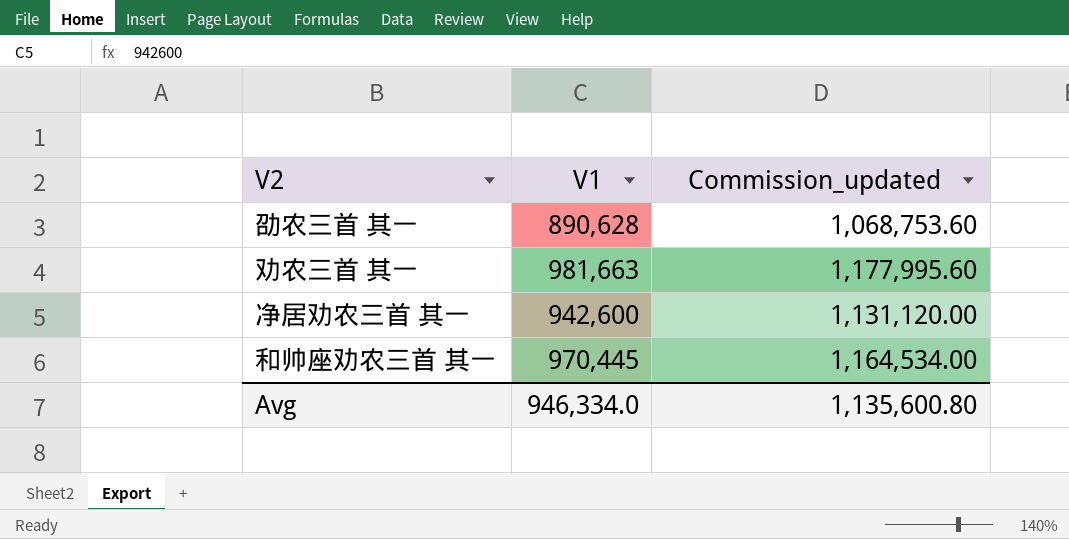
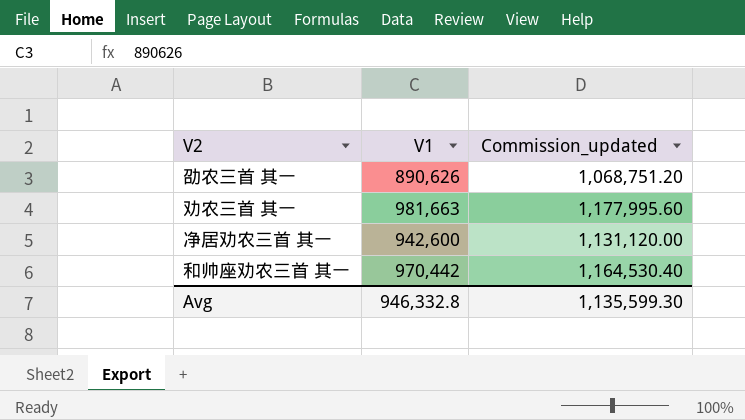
劭农三首 其一 | V1: 890,628 -> 890,626
劭农三首 其一 | Commission_updated: 1,068,753.60 -> 1,068,751.20
和帅座劝农三首 其一 | V1: 970,445 -> 970,442
和帅座劝农三首 其一 | Commission_updated: 1,164,534.00 -> 1,164,530.40
Avg | V1: 946,334.0 -> 946,332.8
Avg | Commission_updated: 1,135,600.80 -> 1,135,599.30

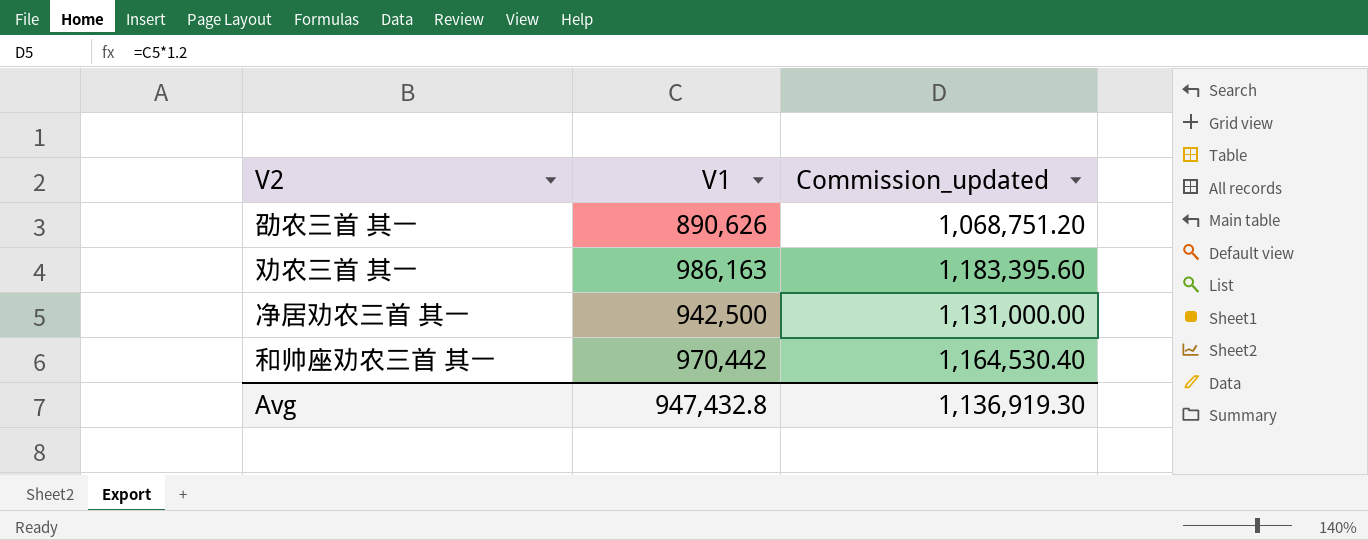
劝农三首 其一 | V1: 981,663 -> 986,163
劝农三首 其一 | Commission_updated: 1,177,995.60 -> 1,183,395.60
净居劝农三首 其一 | V1: 942,600 -> 942,500
净居劝农三首 其一 | Commission_updated: 1,131,120.00 -> 1,131,000.00
Avg | V1: 946,332.8 -> 947,432.8
Avg | Commission_updated: 1,135,599.30 -> 1,136,919.30

